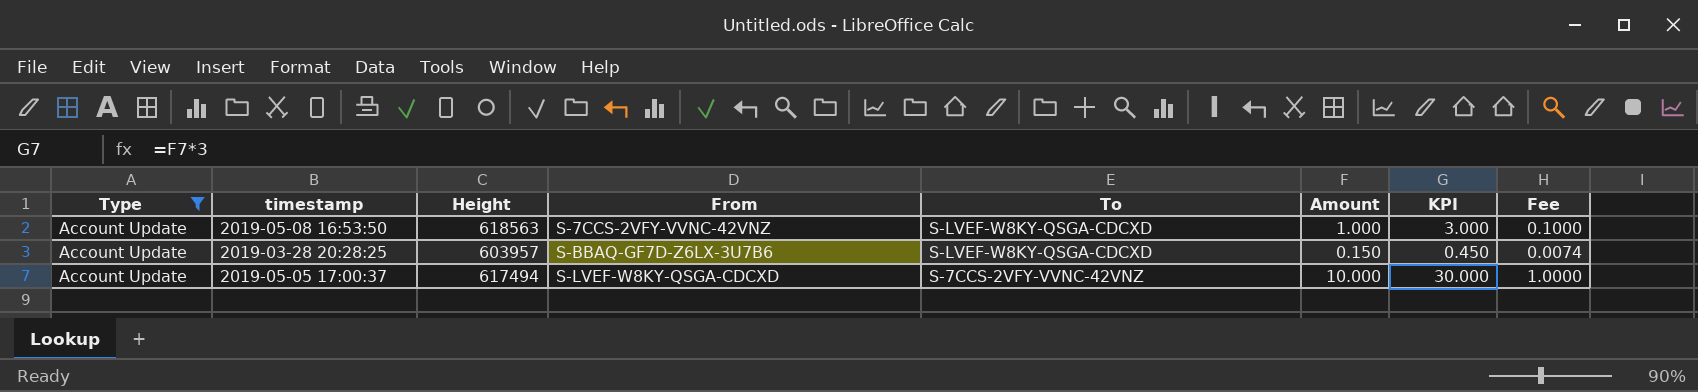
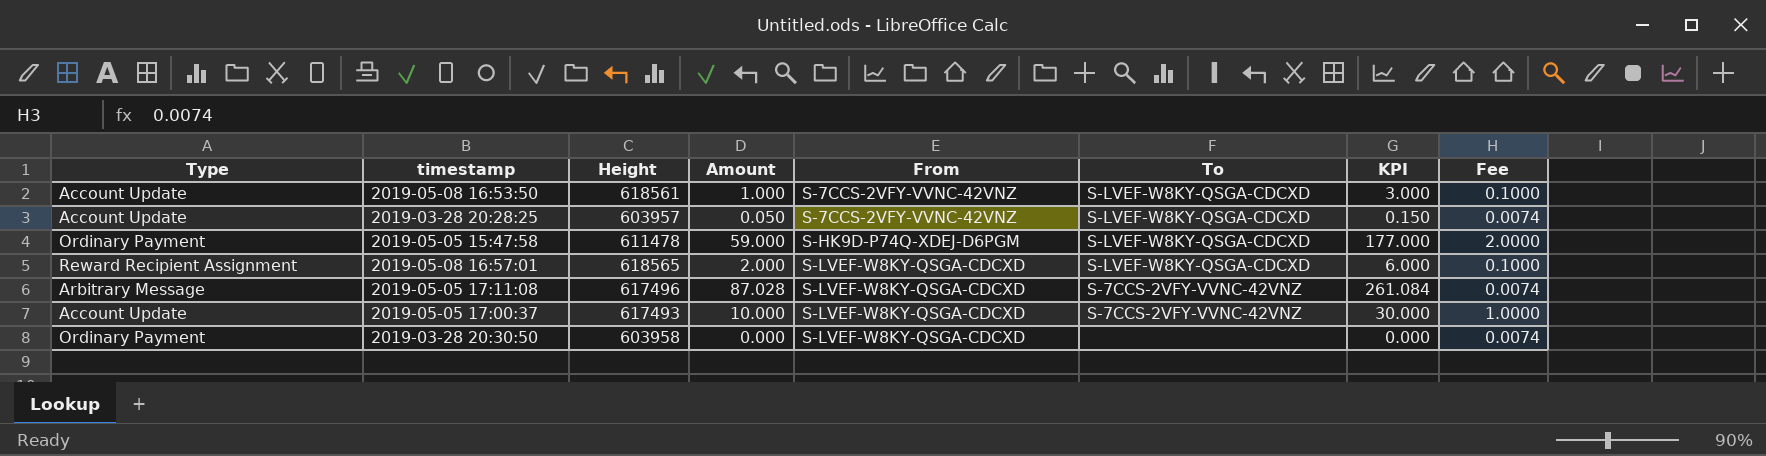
filter: Type = Account Update -> none
column Amount | position: 6 -> 4
2019-05-08 16:53:50 | Height: 618563 -> 618561
2019-03-28 20:28:25 | Amount: 0.150 -> 0.050
2019-03-28 20:28:25 | From: S-BBAQ-GF7D-Z6LX-3U7B6 -> S-7CCS-2VFY-VVNC-42VNZ
2019-03-28 20:28:25 | KPI: 0.450 -> 0.150
2019-05-05 17:00:37 | Height: 617494 -> 617493

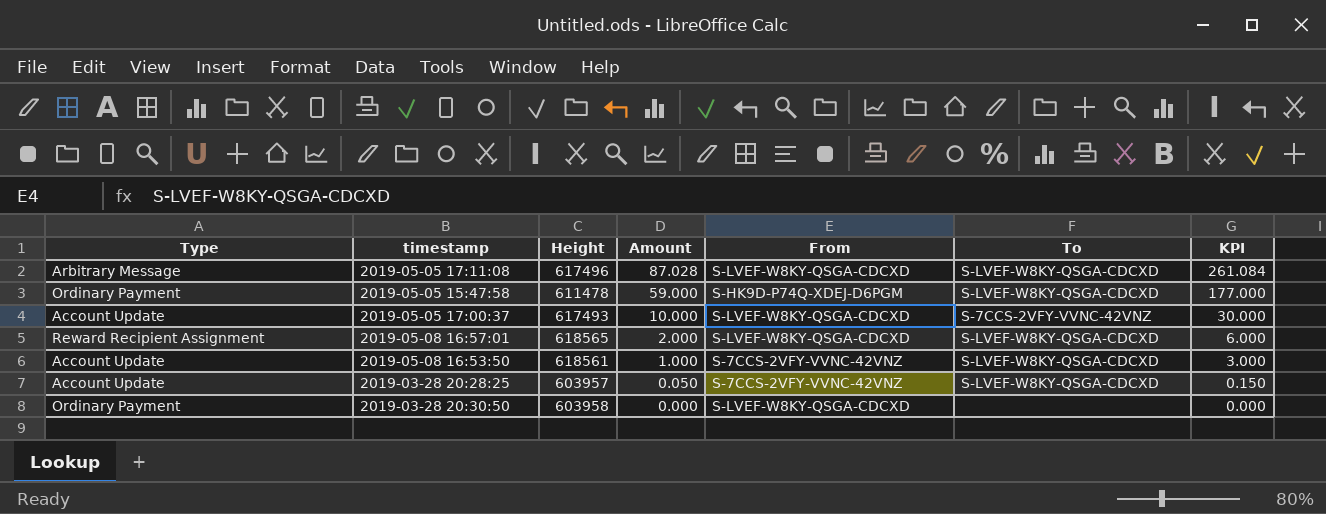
row order: From ascending -> Amount descending
column Fee | position: 8 -> none
2019-05-05 17:11:08 | To: S-7CCS-2VFY-VVNC-42VNZ -> S-LVEF-W8KY-QSGA-CDCXD

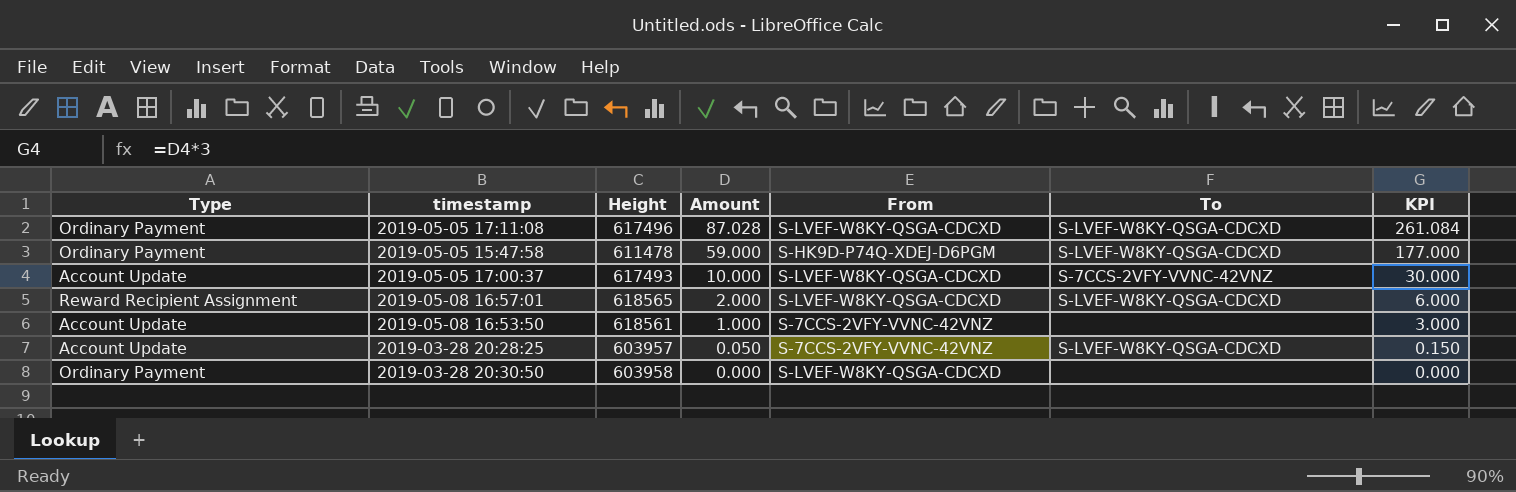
2019-05-05 17:11:08 | Type: Arbitrary Message -> Ordinary Payment
2019-05-08 16:53:50 | To: S-LVEF-W8KY-QSGA-CDCXD -> none

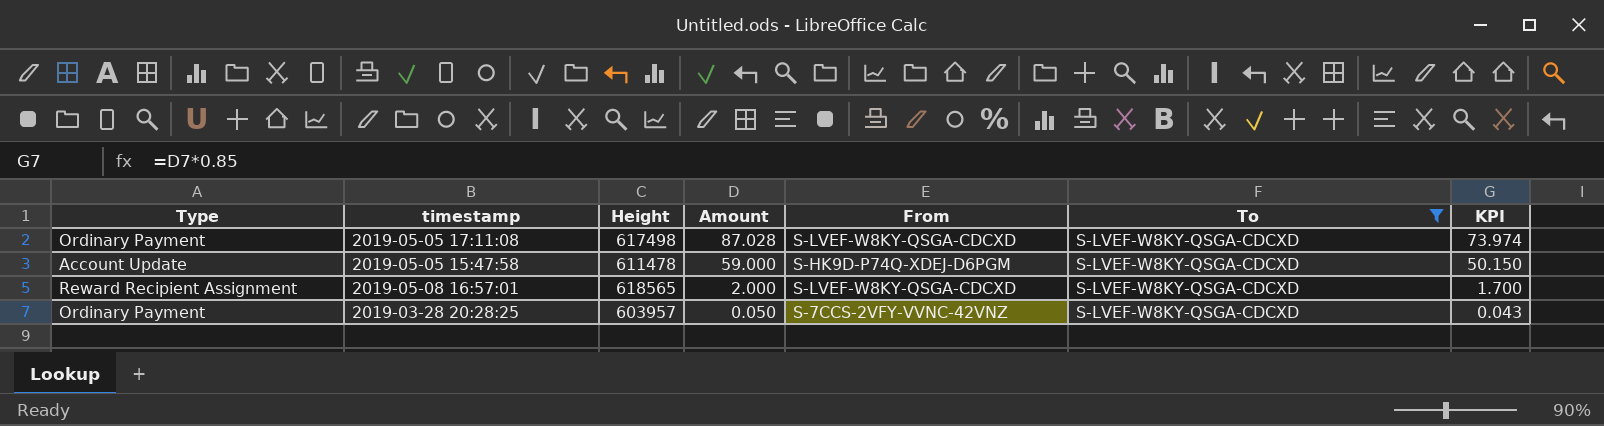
filter: none -> To = S-LVEF-W8KY-QSGA-CDCXD
column KPI | formula: [Amount] * 3 -> [Amount] * 0.85
2019-05-05 17:11:08 | Height: 617496 -> 617498
2019-05-05 15:47:58 | Type: Ordinary Payment -> Account Update
2019-03-28 20:28:25 | Type: Account Update -> Ordinary Payment

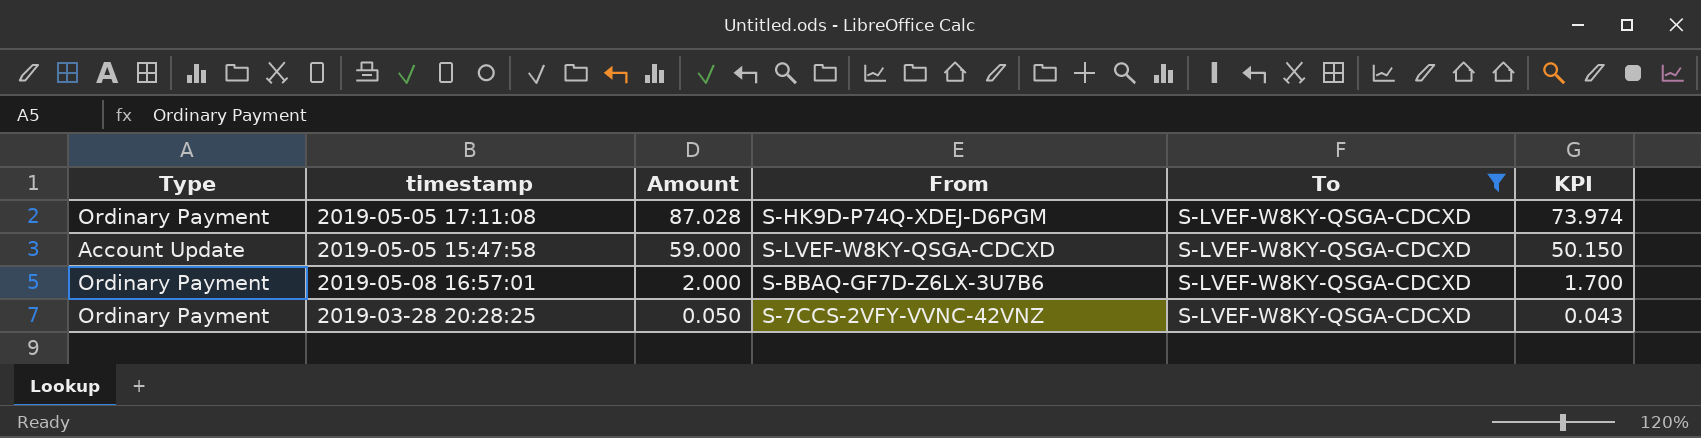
column Height | position: 3 -> none
2019-05-05 17:11:08 | From: S-LVEF-W8KY-QSGA-CDCXD -> S-HK9D-P74Q-XDEJ-D6PGM
2019-05-05 15:47:58 | From: S-HK9D-P74Q-XDEJ-D6PGM -> S-LVEF-W8KY-QSGA-CDCXD
2019-05-08 16:57:01 | Type: Reward Recipient Assignment -> Ordinary Payment
2019-05-08 16:57:01 | From: S-LVEF-W8KY-QSGA-CDCXD -> S-BBAQ-GF7D-Z6LX-3U7B6

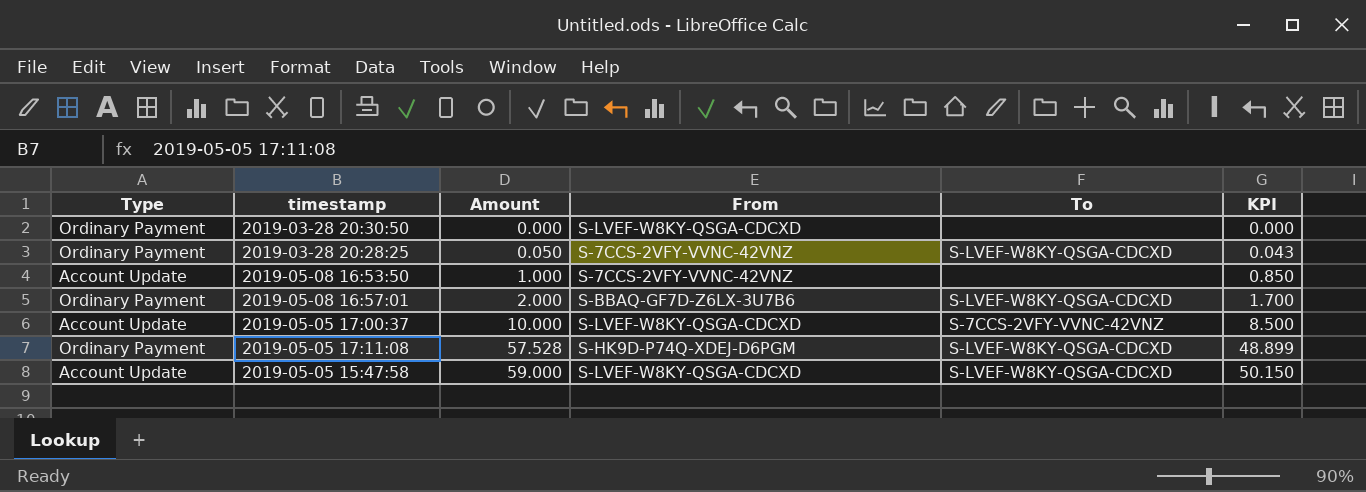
filter: To = S-LVEF-W8KY-QSGA-CDCXD -> none
row order: Amount descending -> Amount ascending
2019-05-05 17:11:08 | Amount: 87.028 -> 57.528
2019-05-05 17:11:08 | KPI: 73.974 -> 48.899

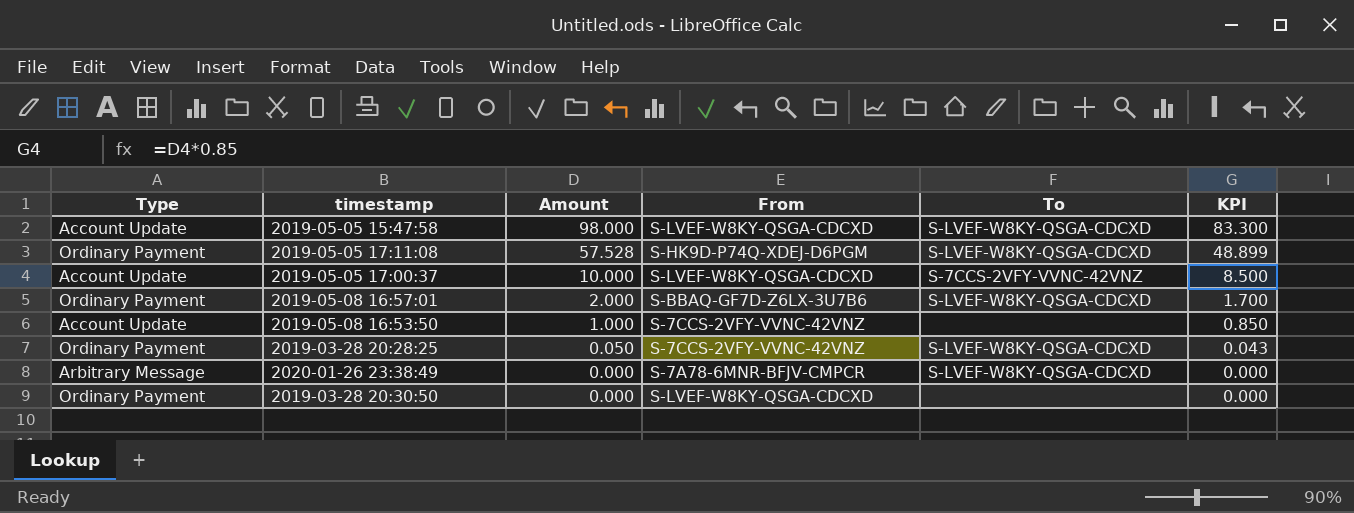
row order: Amount ascending -> Amount descending
2019-05-05 15:47:58 | Amount: 59.000 -> 98.000
2019-05-05 15:47:58 | KPI: 50.150 -> 83.300
row 2020-01-26 23:38:49: none -> Arbitrary Message | 0.000 | S-7A78-6MNR-BFJV-CMPCR | S-LVEF-W8KY-QSGA-CDCXD | 0.000

